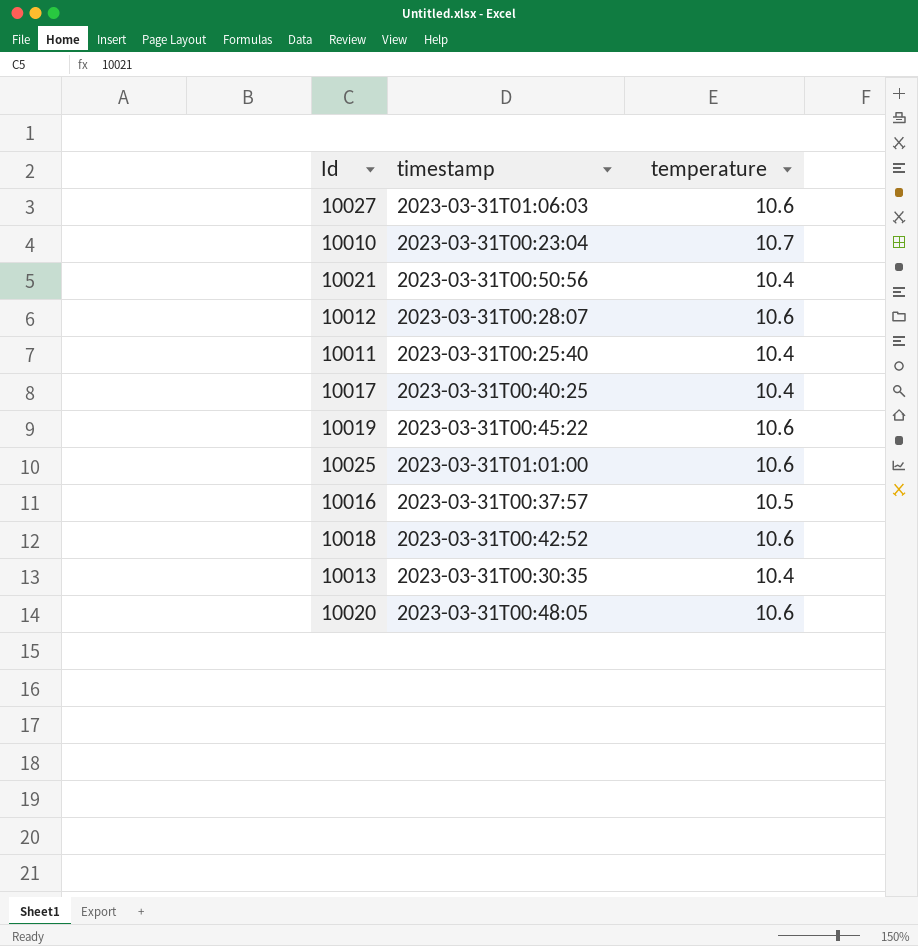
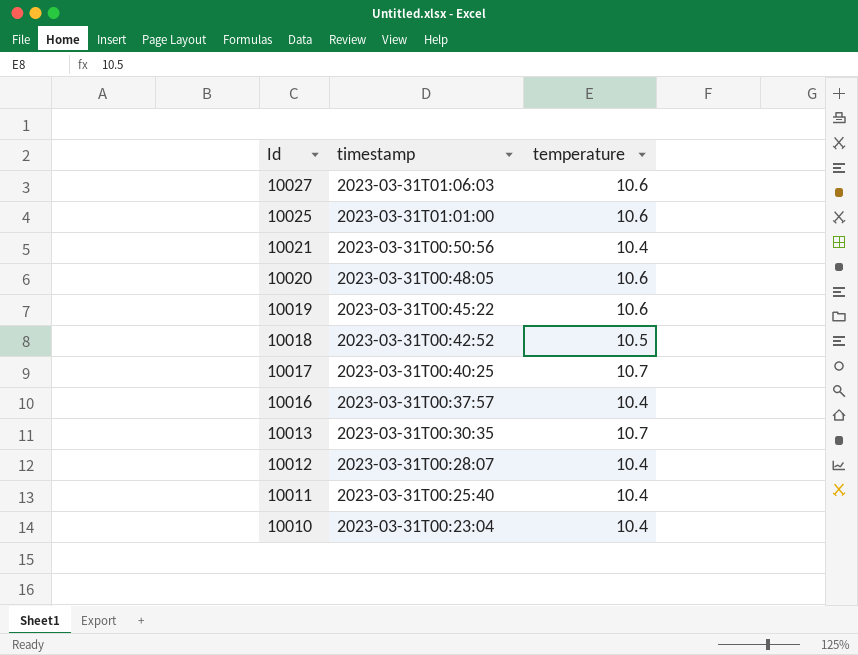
row order: none -> Id descending
10018 | temperature: 10.6 -> 10.5
10017 | temperature: 10.4 -> 10.7
10016 | temperature: 10.5 -> 10.4
10013 | temperature: 10.4 -> 10.7
10012 | temperature: 10.6 -> 10.4
10010 | temperature: 10.7 -> 10.4

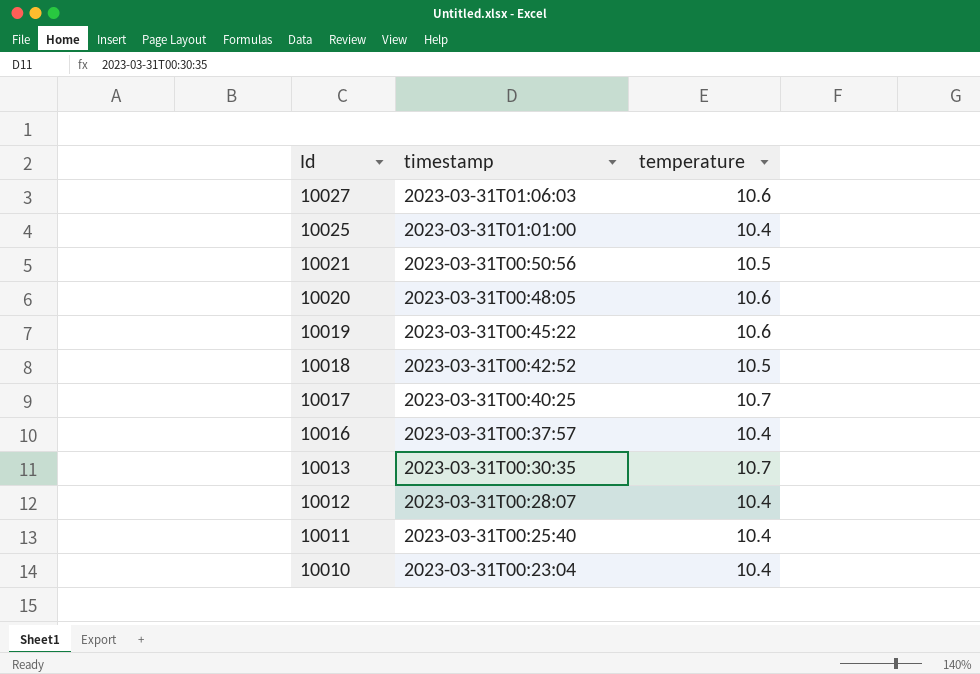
10025 | temperature: 10.6 -> 10.4
10021 | temperature: 10.4 -> 10.5

